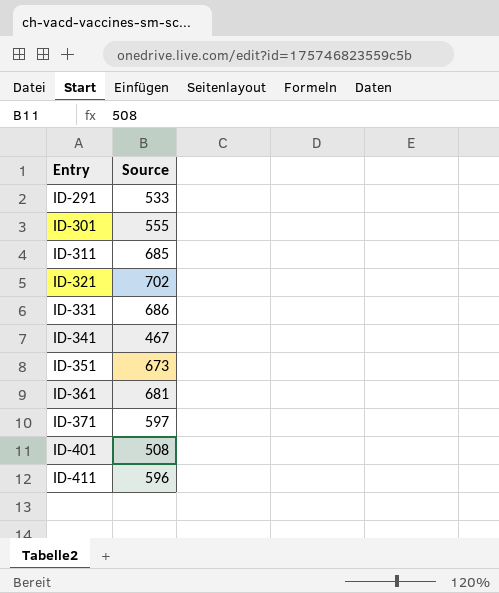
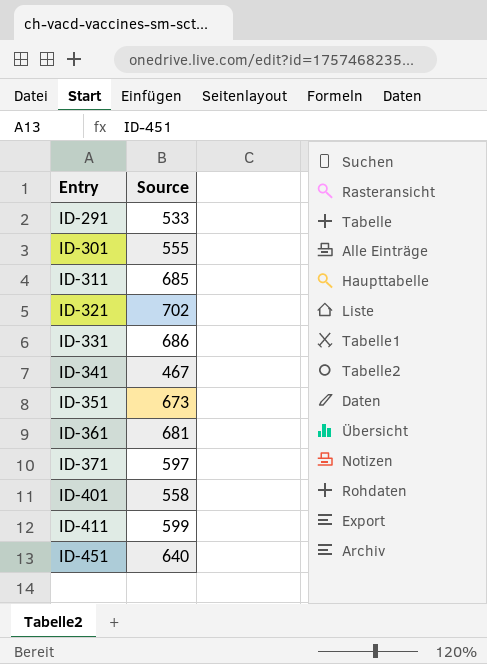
ID-401 | Source: 508 -> 558
ID-411 | Source: 596 -> 599
row ID-451: none -> 640

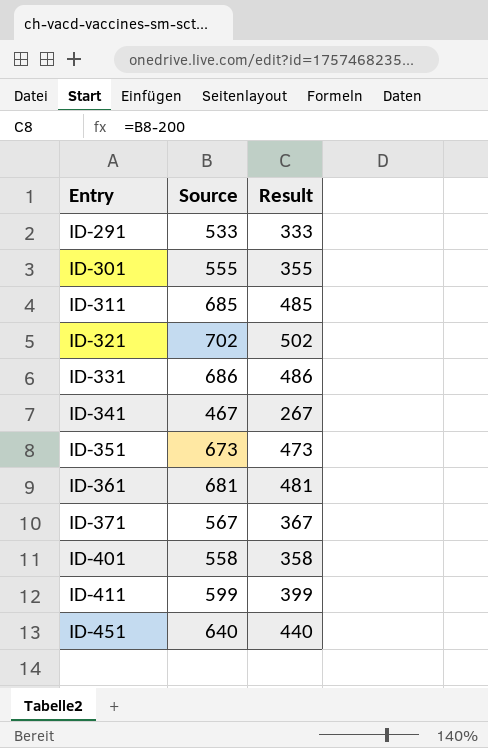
column Result | formula: none -> [Source] - 200
ID-371 | Source: 597 -> 567

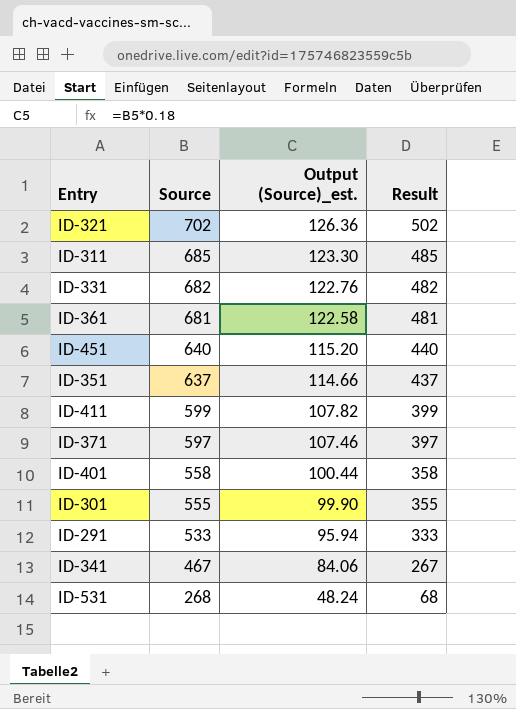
row order: Entry ascending -> Source descending
column Output (Source)_est. | formula: none -> [Source] * 0.18
ID-331 | Source: 686 -> 682
ID-331 | Result: 486 -> 482
ID-351 | Source: 673 -> 637
ID-351 | Result: 473 -> 437
ID-371 | Source: 567 -> 597
ID-371 | Result: 367 -> 397
row ID-531: none -> 268 | 48.24 | 68

